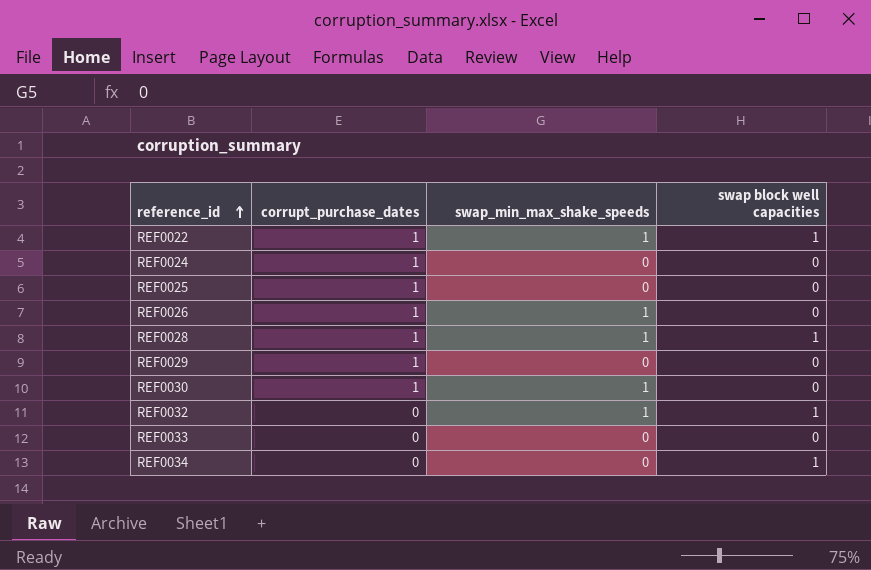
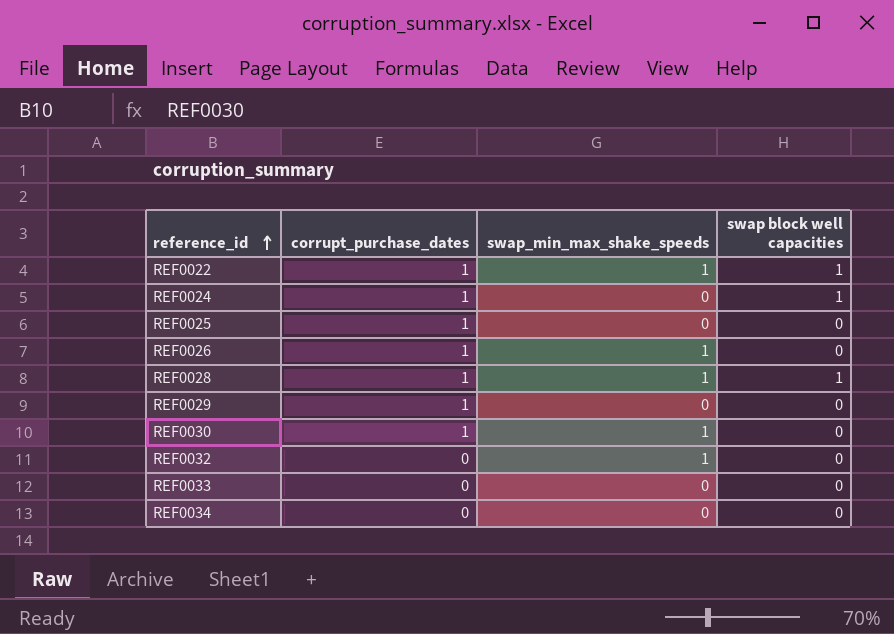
REF0024 | swap block well capacities: 0 -> 1
REF0032 | swap block well capacities: 1 -> 0
REF0034 | swap block well capacities: 1 -> 0

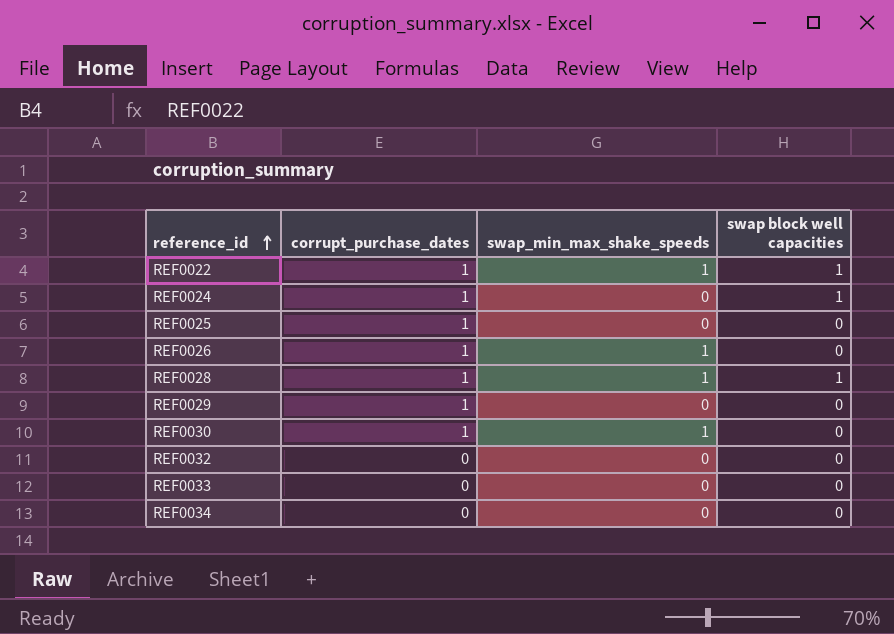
REF0032 | swap_min_max_shake_speeds: 1 -> 0

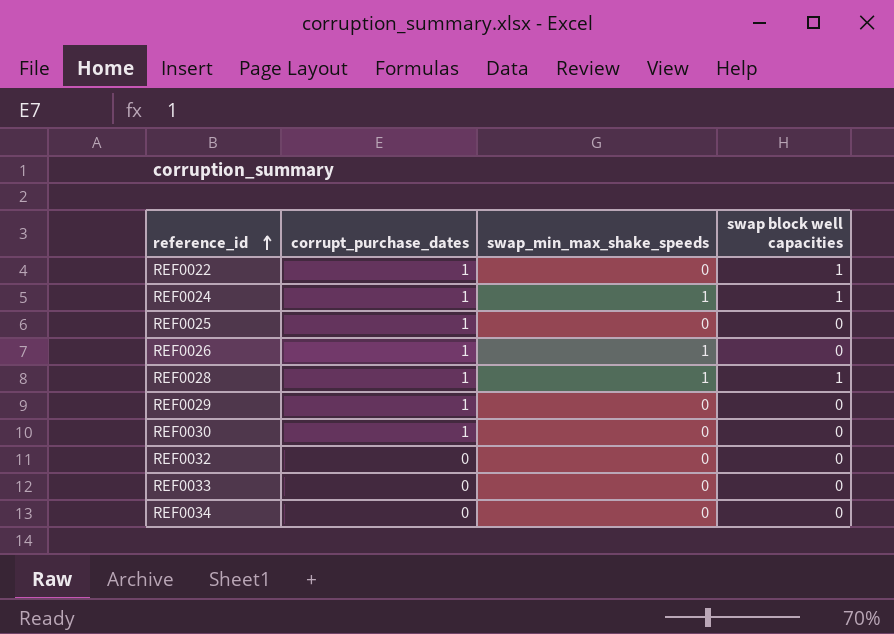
REF0022 | swap_min_max_shake_speeds: 1 -> 0
REF0024 | swap_min_max_shake_speeds: 0 -> 1
REF0030 | swap_min_max_shake_speeds: 1 -> 0

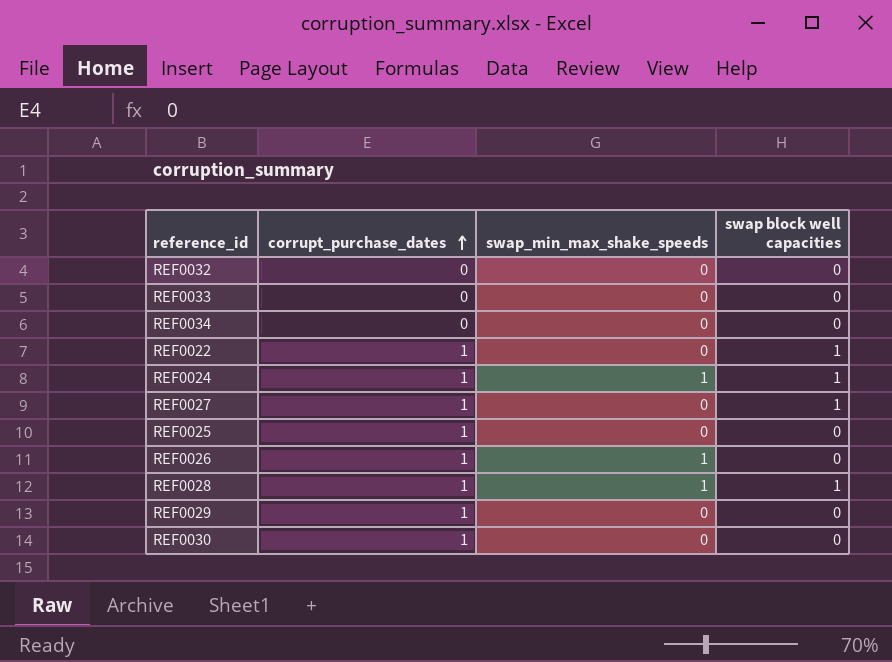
row order: reference_id ascending -> corrupt_purchase_dates ascending
row REF0027: none -> 1 | 0 | 1

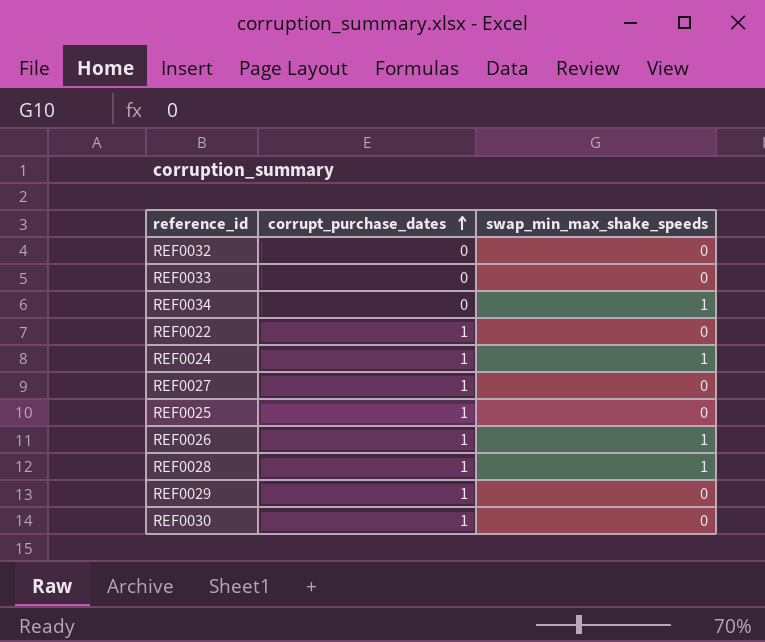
column swap block well capacities | position: 4 -> none
REF0034 | swap_min_max_shake_speeds: 0 -> 1

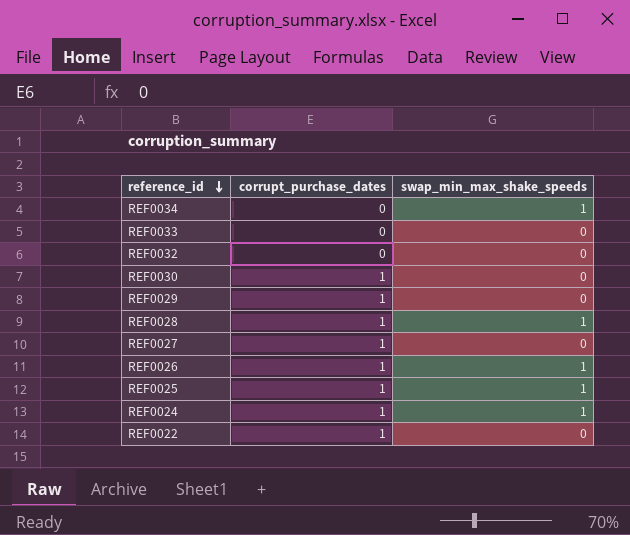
row order: corrupt_purchase_dates ascending -> reference_id descending
REF0025 | swap_min_max_shake_speeds: 0 -> 1

